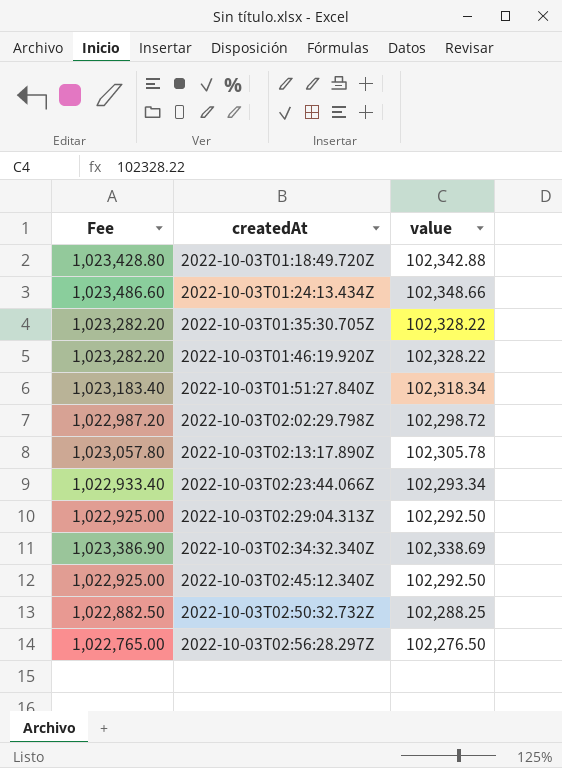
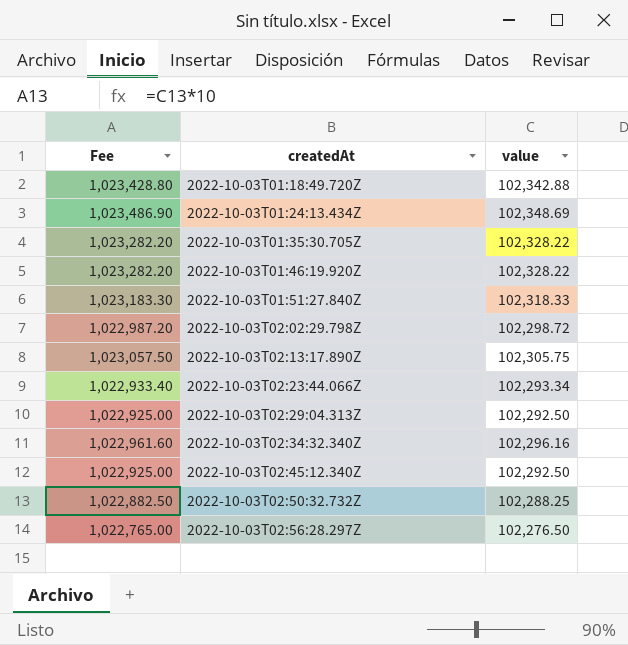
2022-10-03T01:24:13.434Z | Fee: 1,023,486.60 -> 1,023,486.90
2022-10-03T01:24:13.434Z | value: 102,348.66 -> 102,348.69
2022-10-03T01:51:27.840Z | Fee: 1,023,183.40 -> 1,023,183.30
2022-10-03T01:51:27.840Z | value: 102,318.34 -> 102,318.33
2022-10-03T02:13:17.890Z | Fee: 1,023,057.80 -> 1,023,057.50
2022-10-03T02:13:17.890Z | value: 102,305.78 -> 102,305.75
2022-10-03T02:34:32.340Z | Fee: 1,023,386.90 -> 1,022,961.60
2022-10-03T02:34:32.340Z | value: 102,338.69 -> 102,296.16

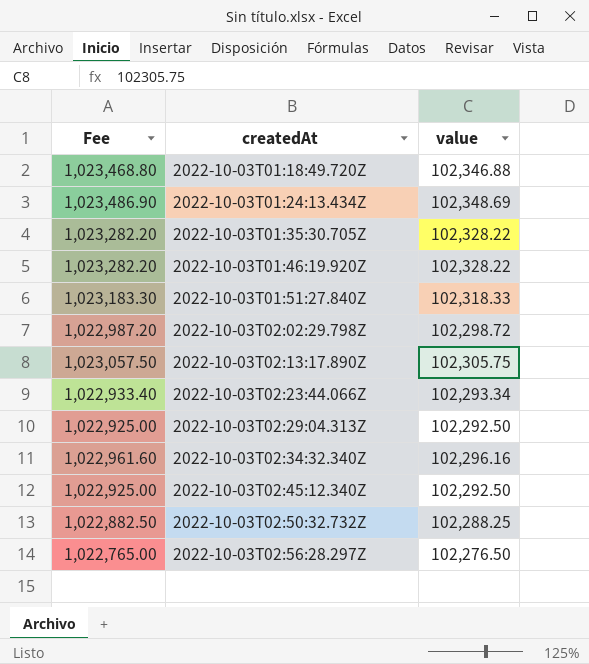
2022-10-03T01:18:49.720Z | Fee: 1,023,428.80 -> 1,023,468.80
2022-10-03T01:18:49.720Z | value: 102,342.88 -> 102,346.88

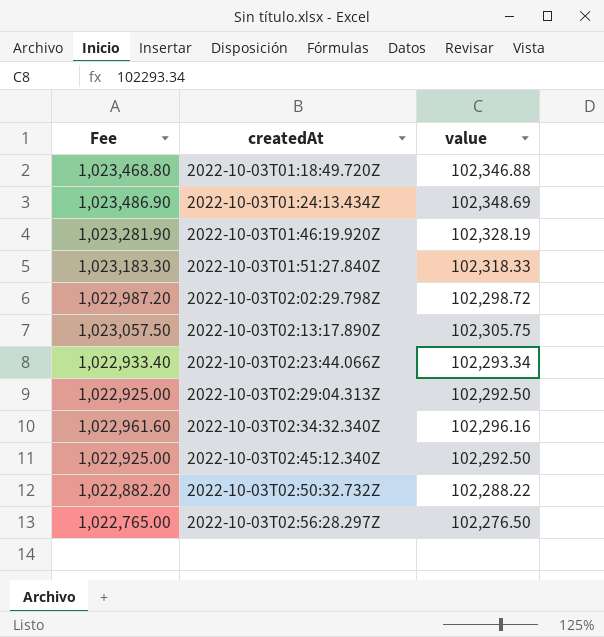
row 2022-10-03T01:35:30.705Z: 1,023,282.20 | 102,328.22 -> none
2022-10-03T01:46:19.920Z | Fee: 1,023,282.20 -> 1,023,281.90
2022-10-03T01:46:19.920Z | value: 102,328.22 -> 102,328.19
2022-10-03T02:50:32.732Z | Fee: 1,022,882.50 -> 1,022,882.20
2022-10-03T02:50:32.732Z | value: 102,288.25 -> 102,288.22

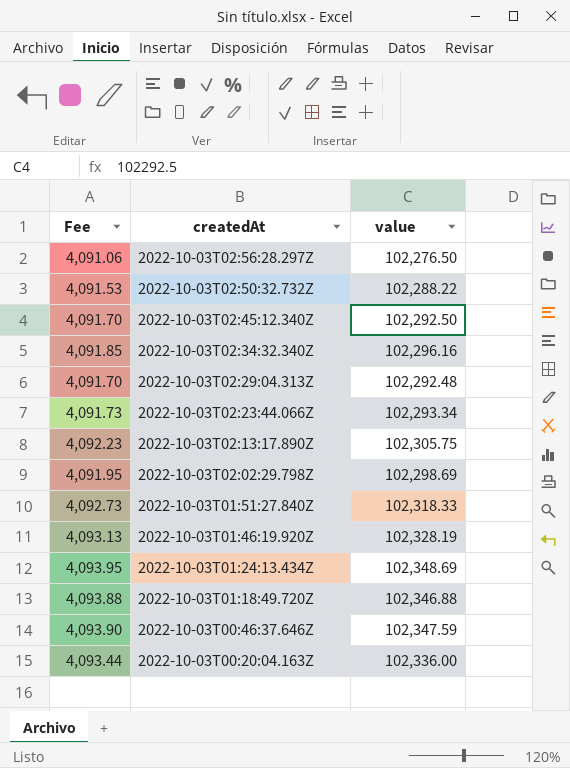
row order: createdAt ascending -> createdAt descending
column Fee | formula: [value] * 10 -> [value] * 0.04
2022-10-03T02:29:04.313Z | value: 102,292.50 -> 102,292.48
2022-10-03T02:02:29.798Z | value: 102,298.72 -> 102,298.69
row 2022-10-03T00:46:37.646Z: none -> 4,093.90 | 102,347.59
row 2022-10-03T00:20:04.163Z: none -> 4,093.44 | 102,336.00

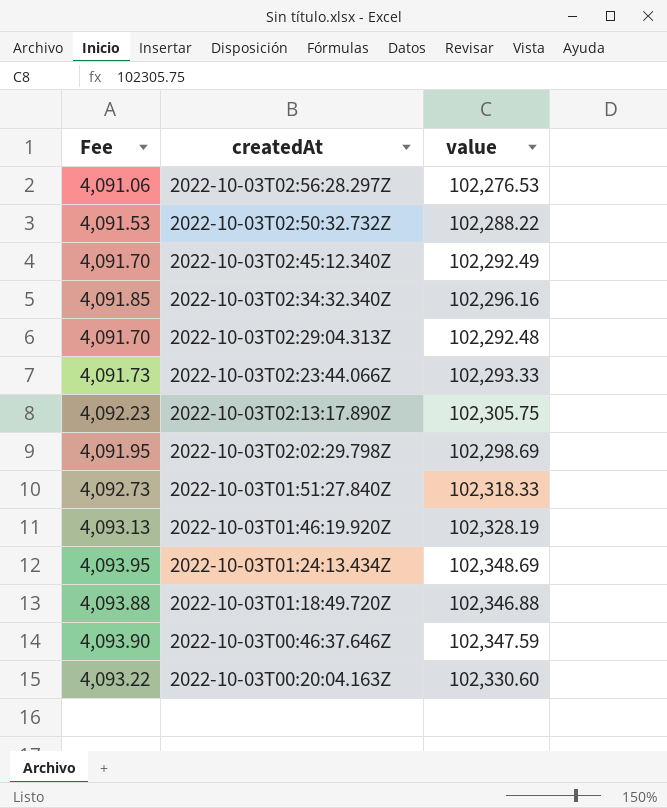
2022-10-03T02:56:28.297Z | value: 102,276.50 -> 102,276.53
2022-10-03T02:45:12.340Z | value: 102,292.50 -> 102,292.49
2022-10-03T02:23:44.066Z | value: 102,293.34 -> 102,293.33
2022-10-03T00:20:04.163Z | Fee: 4,093.44 -> 4,093.22
2022-10-03T00:20:04.163Z | value: 102,336.00 -> 102,330.60

